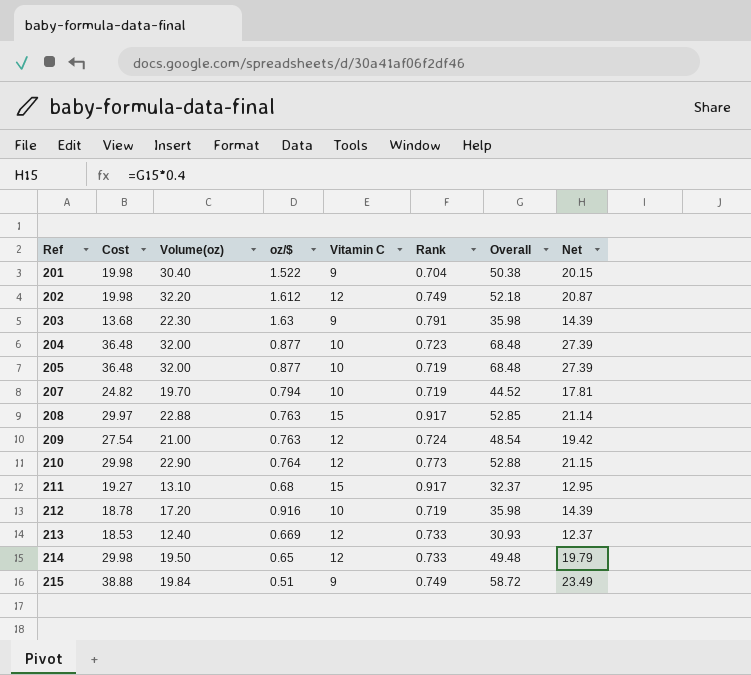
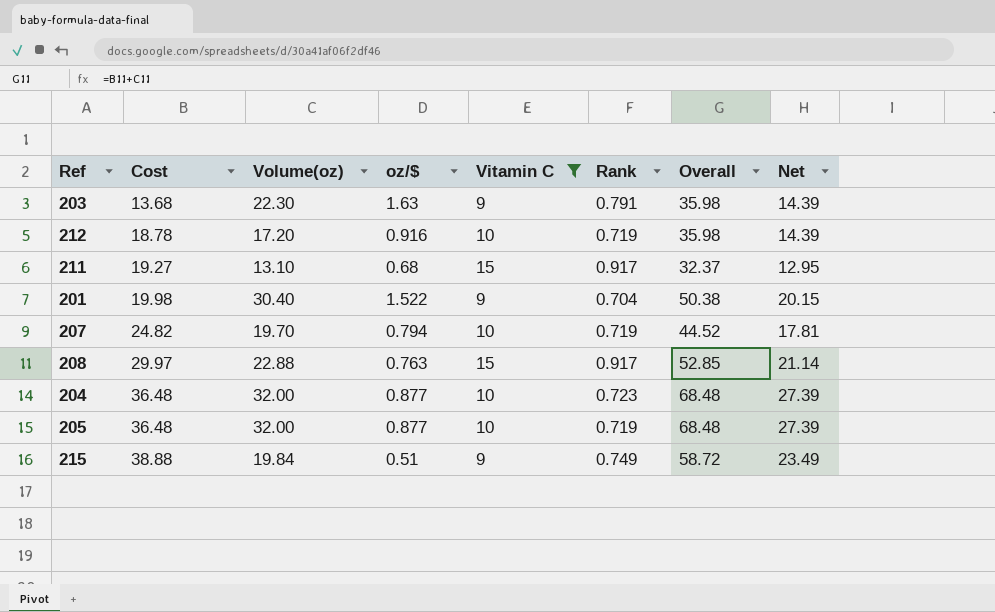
filter: none -> Vitamin C != 12
row order: Ref ascending -> Cost ascending

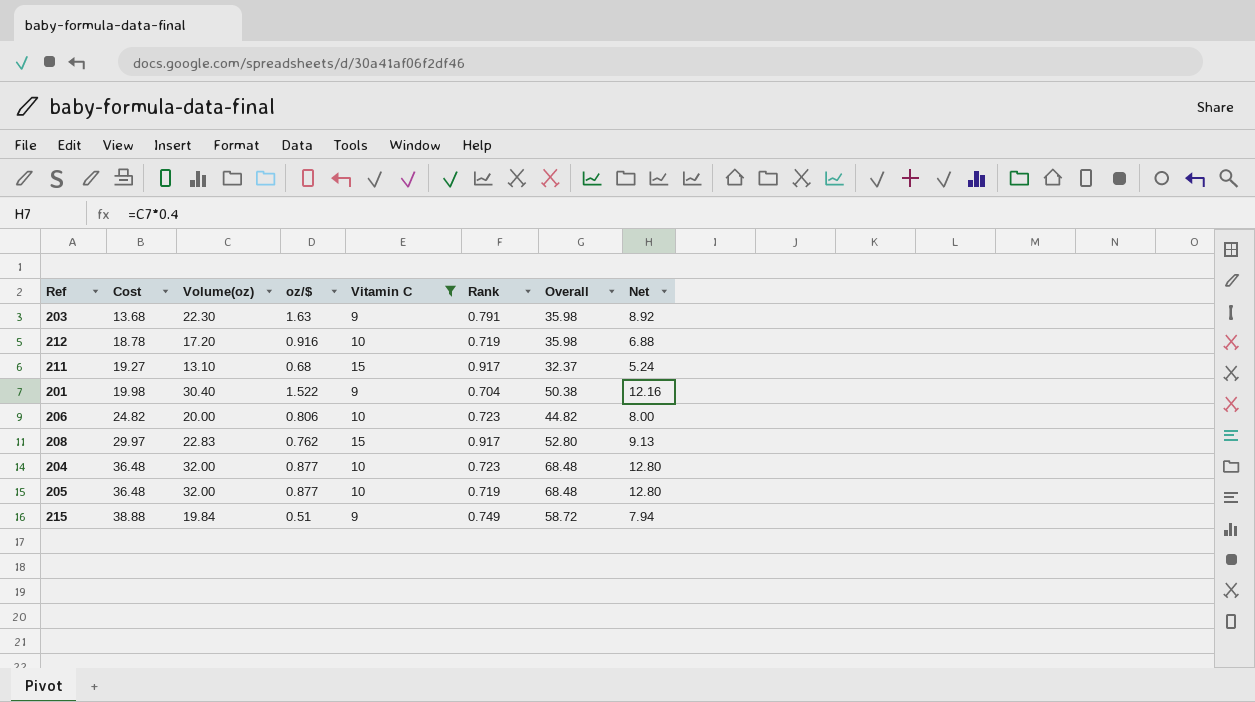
column Net | formula: [Overall] * 0.4 -> [Volume(oz)] * 0.4
row 207: 24.82 | 19.70 | 0.794 | 10 | 0.719 | 44.52 | 17.81 -> none
row 206: none -> 24.82 | 20.00 | 0.806 | 10 | 0.723 | 44.82 | 8.00
208 | Volume(oz): 22.88 -> 22.83
208 | oz/$: 0.763 -> 0.762
208 | Overall: 52.85 -> 52.80

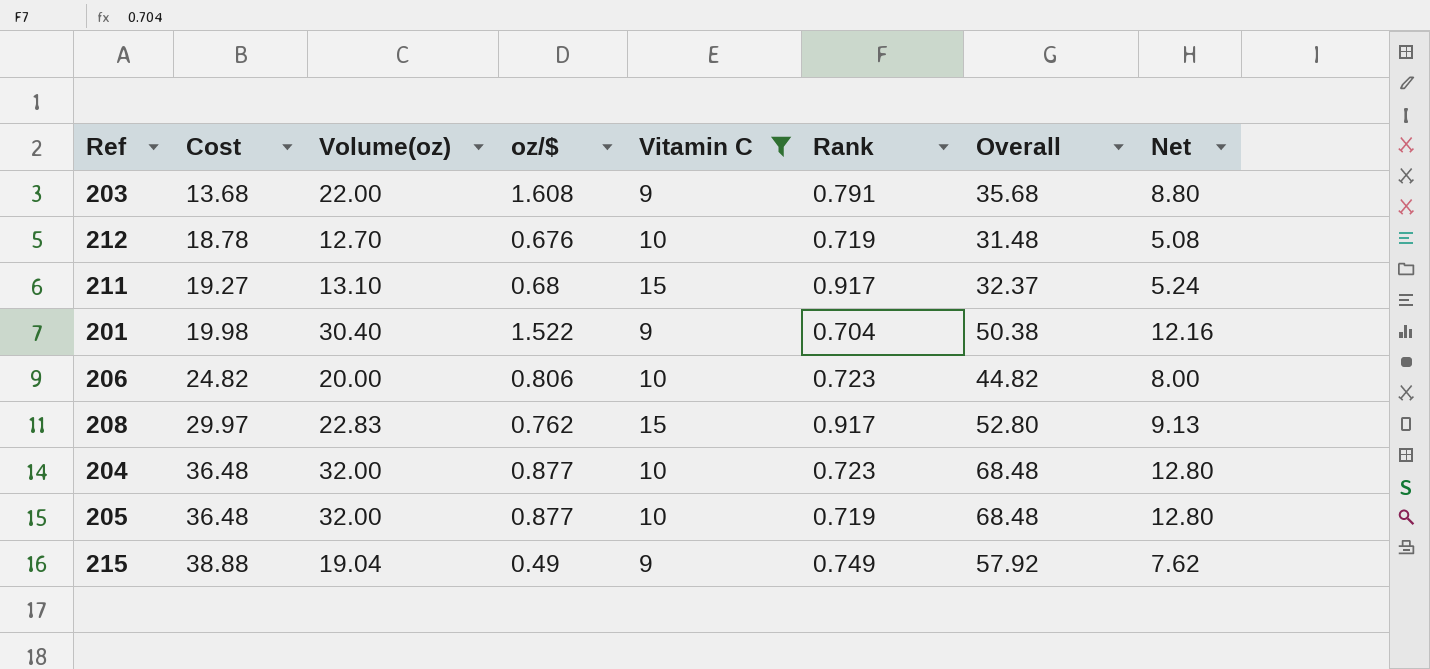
203 | Volume(oz): 22.30 -> 22.00
203 | oz/$: 1.63 -> 1.608
203 | Overall: 35.98 -> 35.68
203 | Net: 8.92 -> 8.80
212 | Volume(oz): 17.20 -> 12.70
212 | oz/$: 0.916 -> 0.676
212 | Overall: 35.98 -> 31.48
212 | Net: 6.88 -> 5.08
215 | Volume(oz): 19.84 -> 19.04
215 | oz/$: 0.51 -> 0.49
215 | Overall: 58.72 -> 57.92
215 | Net: 7.94 -> 7.62

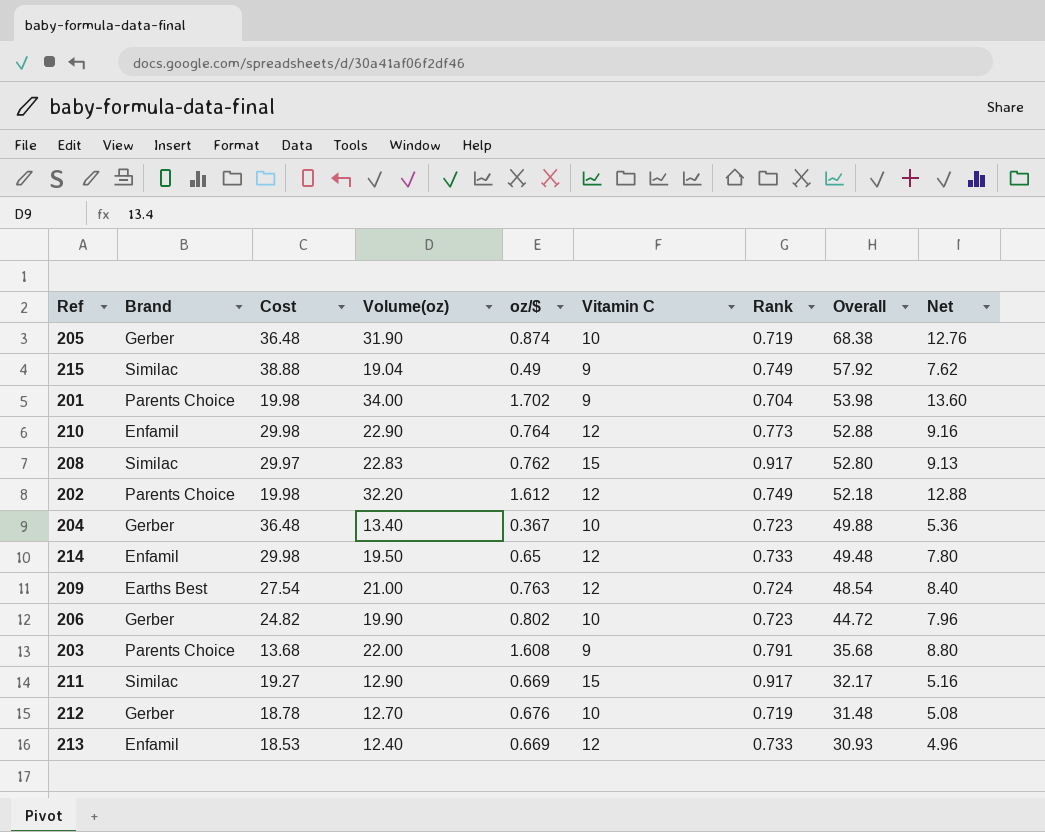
filter: Vitamin C != 12 -> none
row order: Cost ascending -> Overall descending
column Brand | position: none -> 2
205 | Volume(oz): 32.00 -> 31.90
205 | oz/$: 0.877 -> 0.874
205 | Overall: 68.48 -> 68.38
205 | Net: 12.80 -> 12.76
201 | Volume(oz): 30.40 -> 34.00
201 | oz/$: 1.522 -> 1.702
201 | Overall: 50.38 -> 53.98
201 | Net: 12.16 -> 13.60
204 | Volume(oz): 32.00 -> 13.40
204 | oz/$: 0.877 -> 0.367
204 | Overall: 68.48 -> 49.88
204 | Net: 12.80 -> 5.36
206 | Volume(oz): 20.00 -> 19.90
206 | oz/$: 0.806 -> 0.802
206 | Overall: 44.82 -> 44.72
206 | Net: 8.00 -> 7.96
211 | Volume(oz): 13.10 -> 12.90
211 | oz/$: 0.68 -> 0.669
211 | Overall: 32.37 -> 32.17
211 | Net: 5.24 -> 5.16

